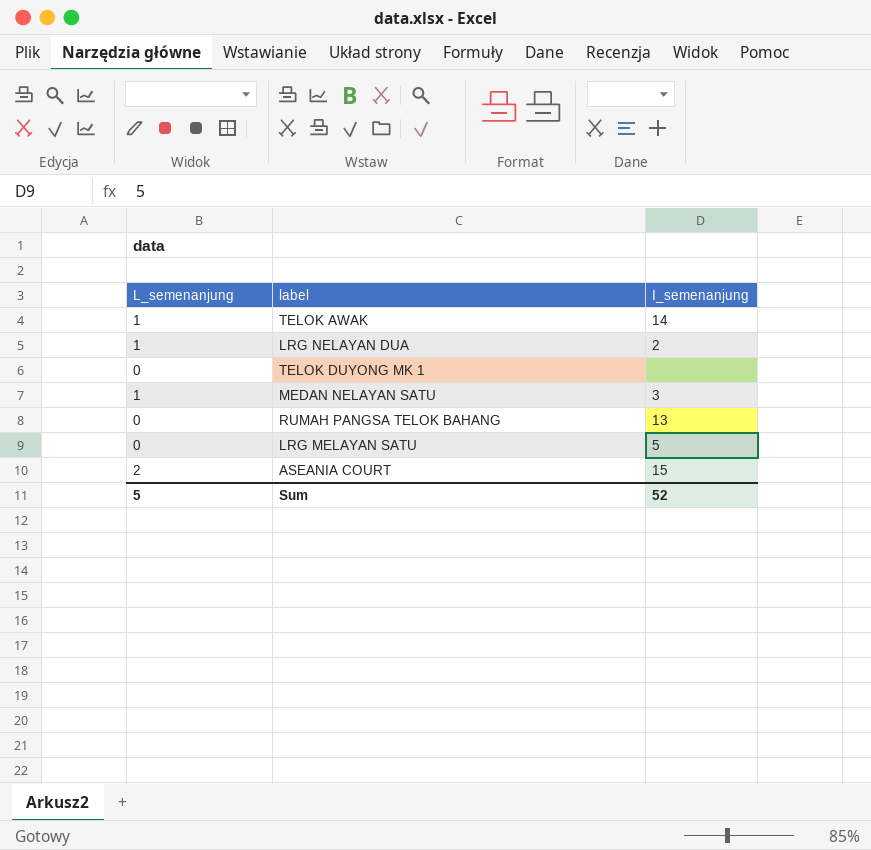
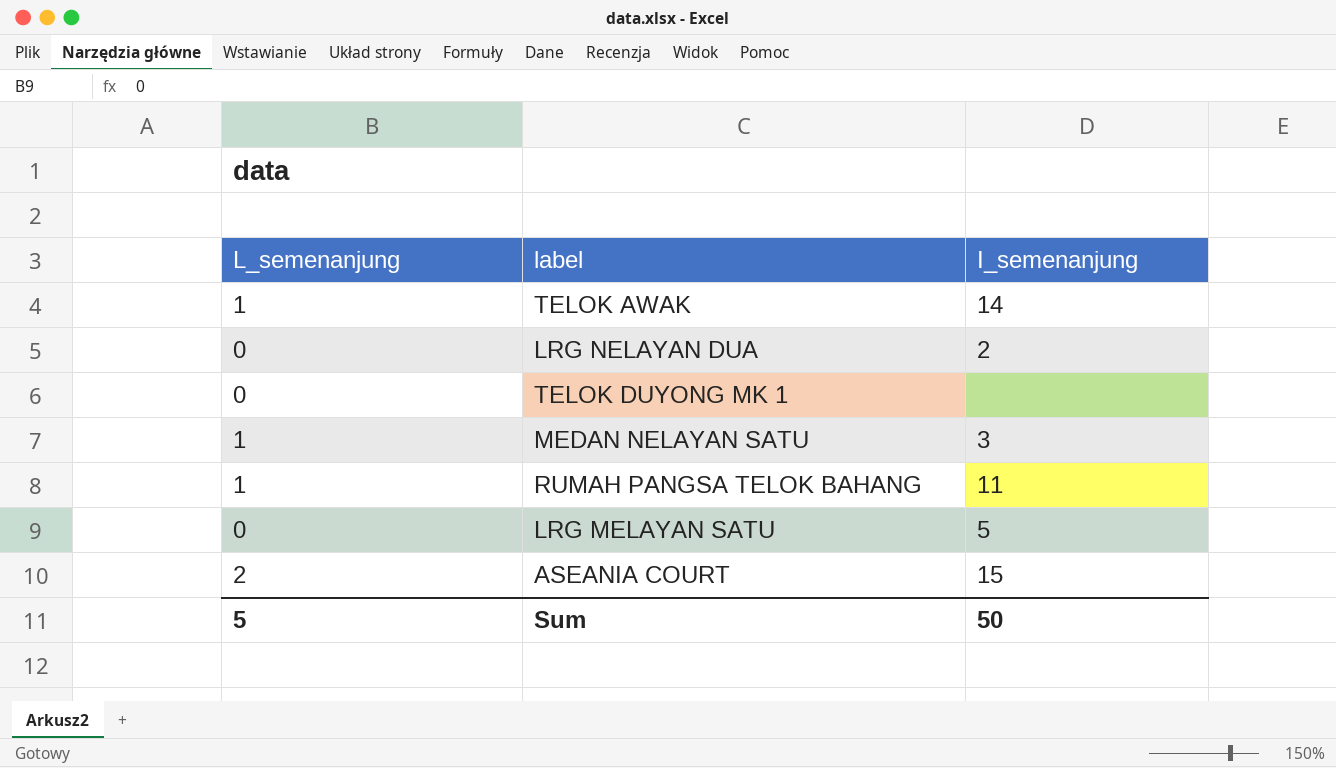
LRG NELAYAN DUA | L_semenanjung: 1 -> 0
RUMAH PANGSA TELOK BAHANG | L_semenanjung: 0 -> 1
RUMAH PANGSA TELOK BAHANG | I_semenanjung: 13 -> 11
Sum | I_semenanjung: 52 -> 50

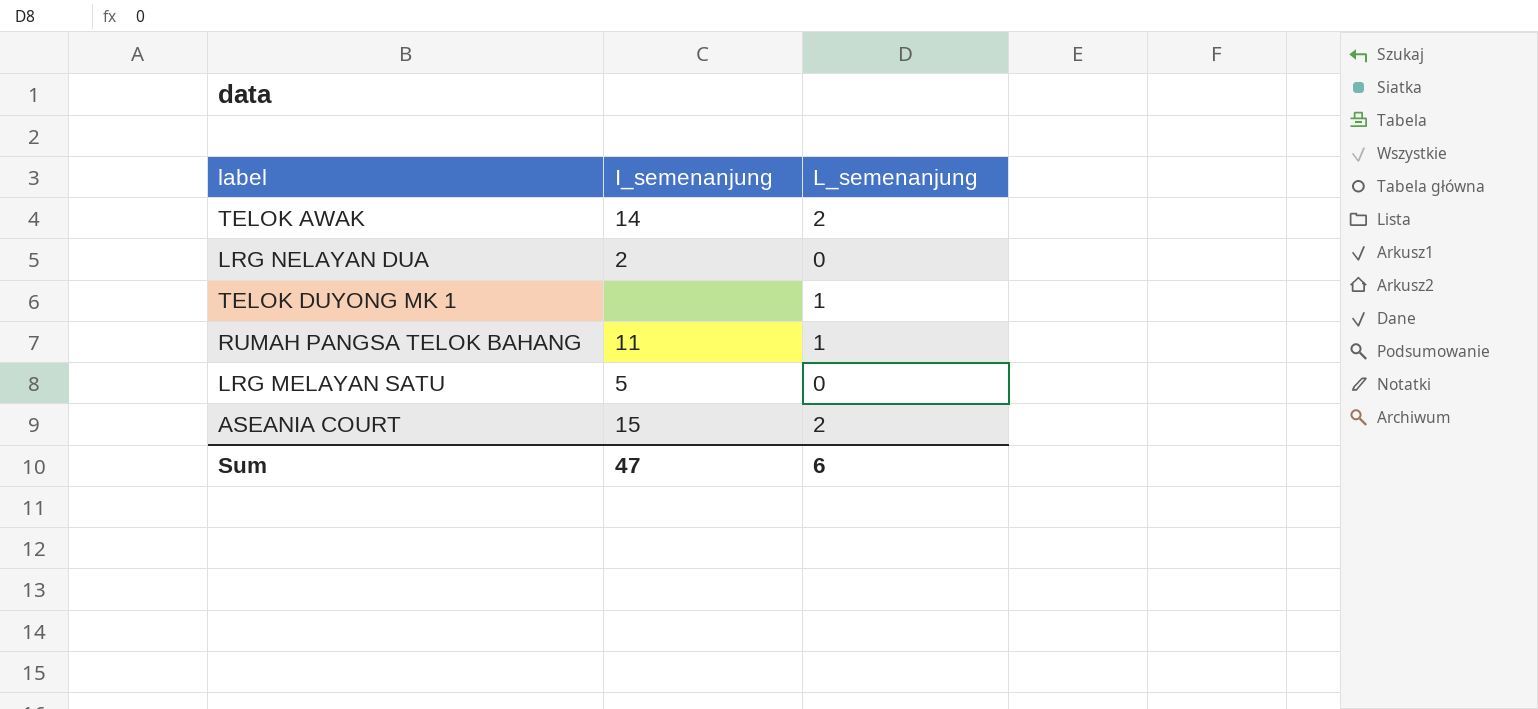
column L_semenanjung | position: 1 -> 3
row MEDAN NELAYAN SATU: 1 | 3 -> none
TELOK AWAK | L_semenanjung: 1 -> 2
TELOK DUYONG MK 1 | L_semenanjung: 0 -> 1
Sum | I_semenanjung: 50 -> 47
Sum | L_semenanjung: 5 -> 6

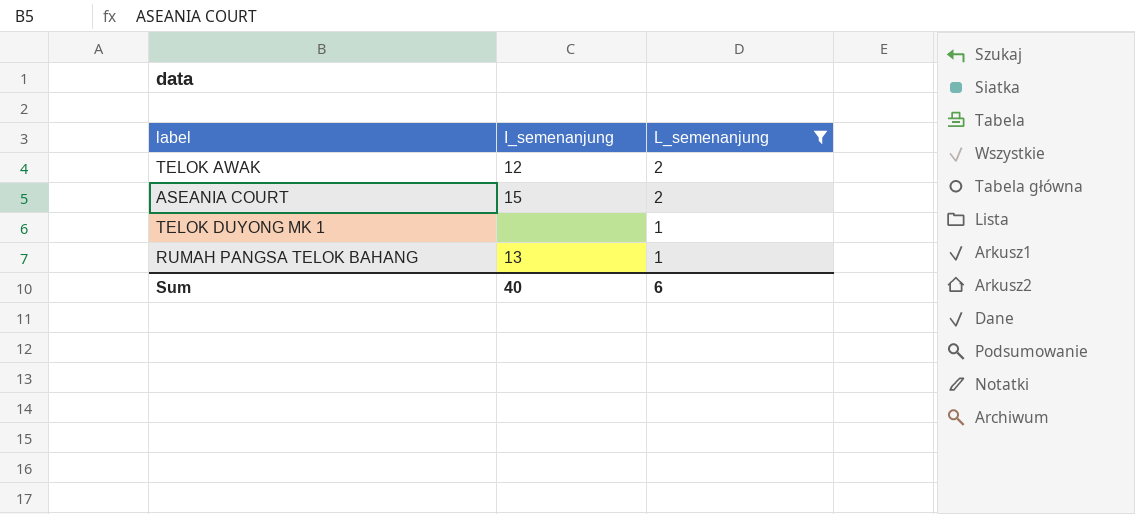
filter: none -> L_semenanjung != 0
row order: none -> L_semenanjung descending
TELOK AWAK | I_semenanjung: 14 -> 12
RUMAH PANGSA TELOK BAHANG | I_semenanjung: 11 -> 13
Sum | I_semenanjung: 47 -> 40

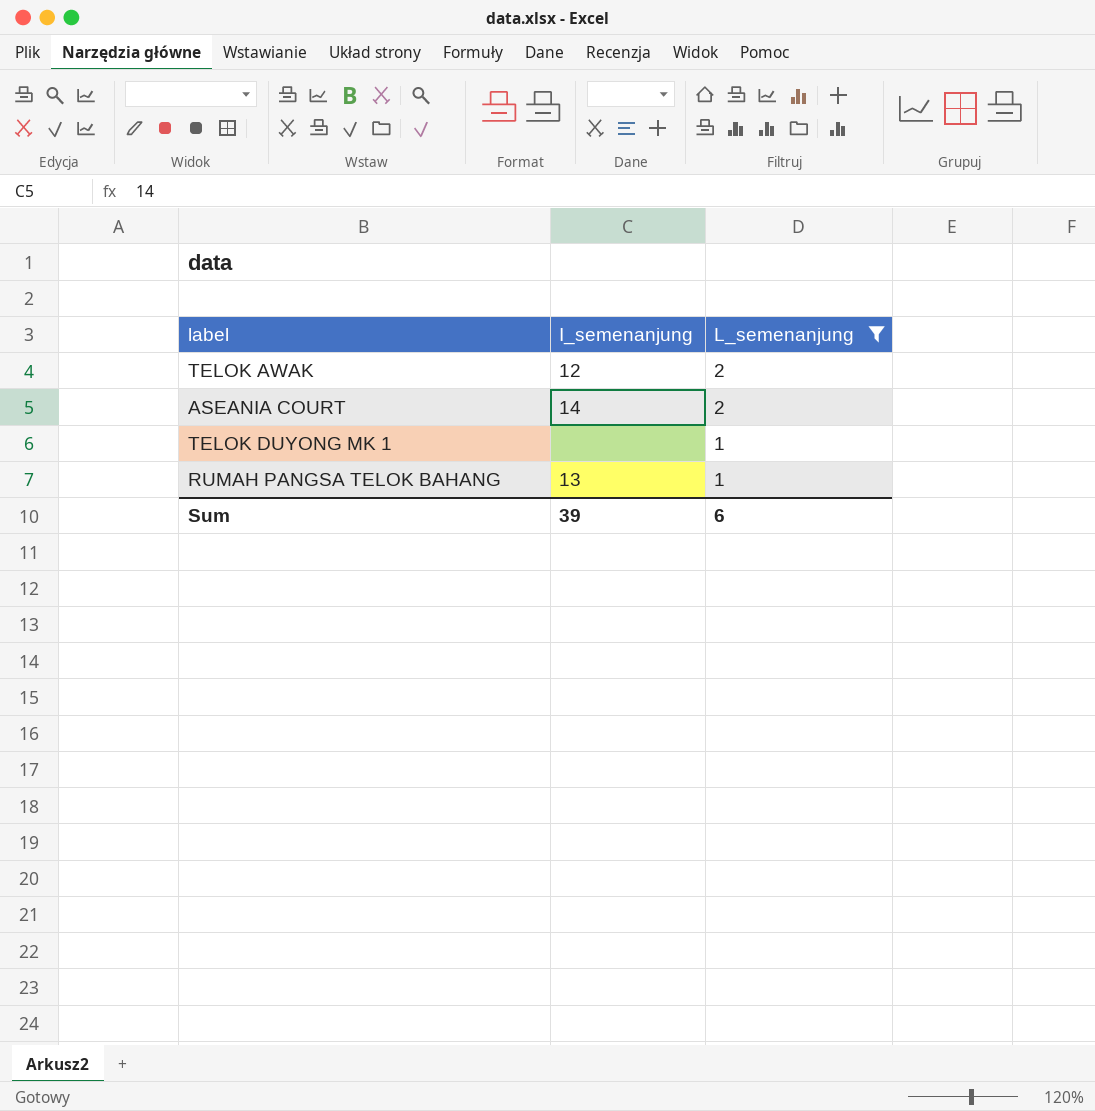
ASEANIA COURT | I_semenanjung: 15 -> 14
Sum | I_semenanjung: 40 -> 39

